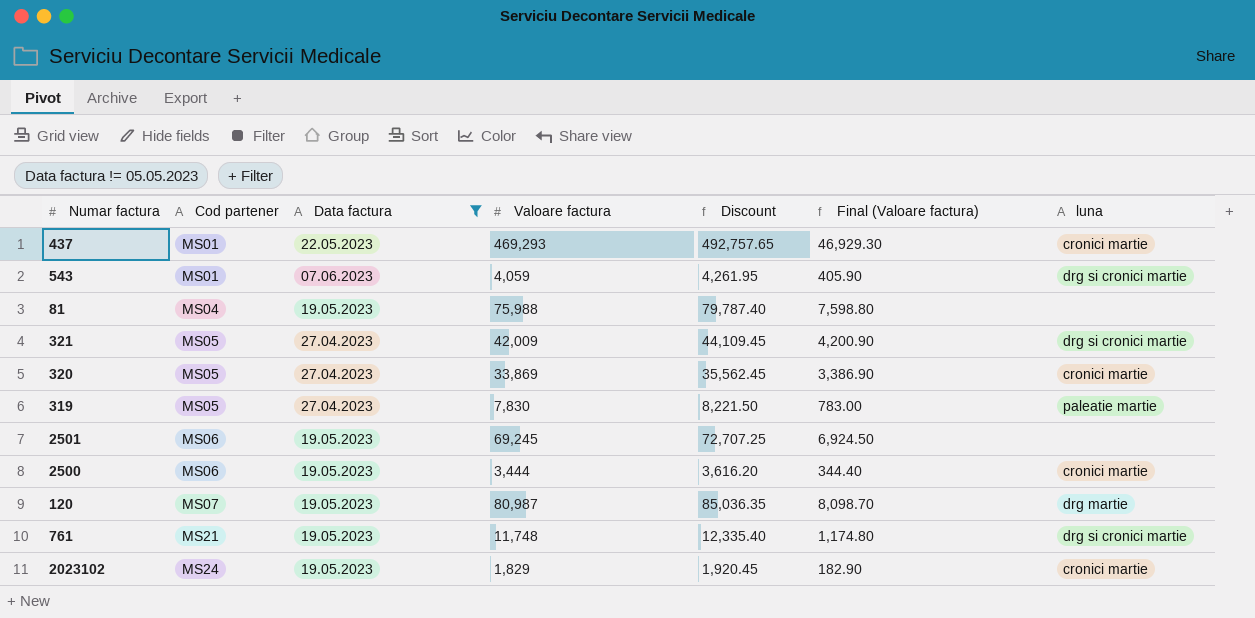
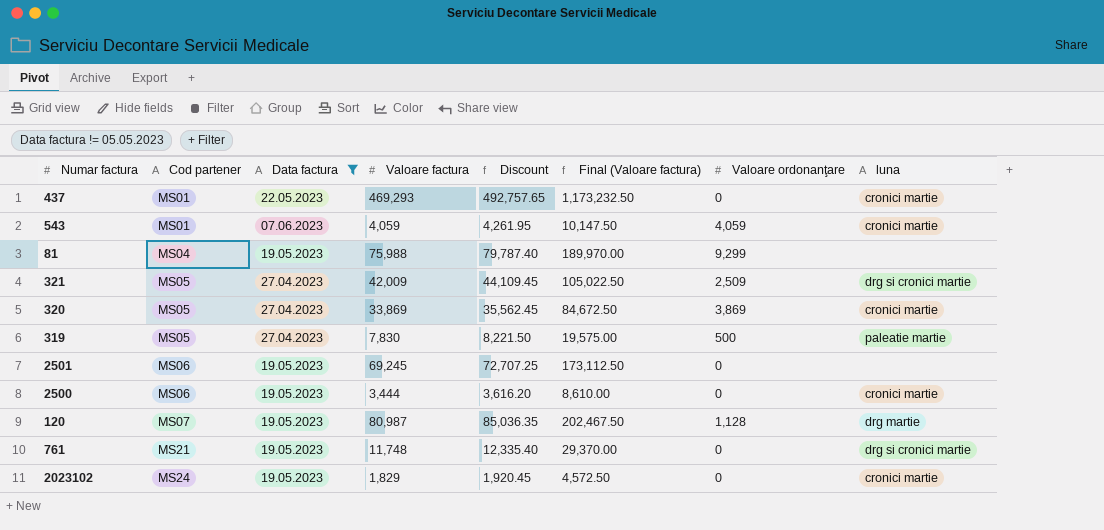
column Final (Valoare factura) | formula: [Valoare factura] * 0.1 -> [Valoare factura] * 2.5
column Valoare ordonanţare | position: none -> 7
543 | luna: drg si cronici martie -> cronici martie

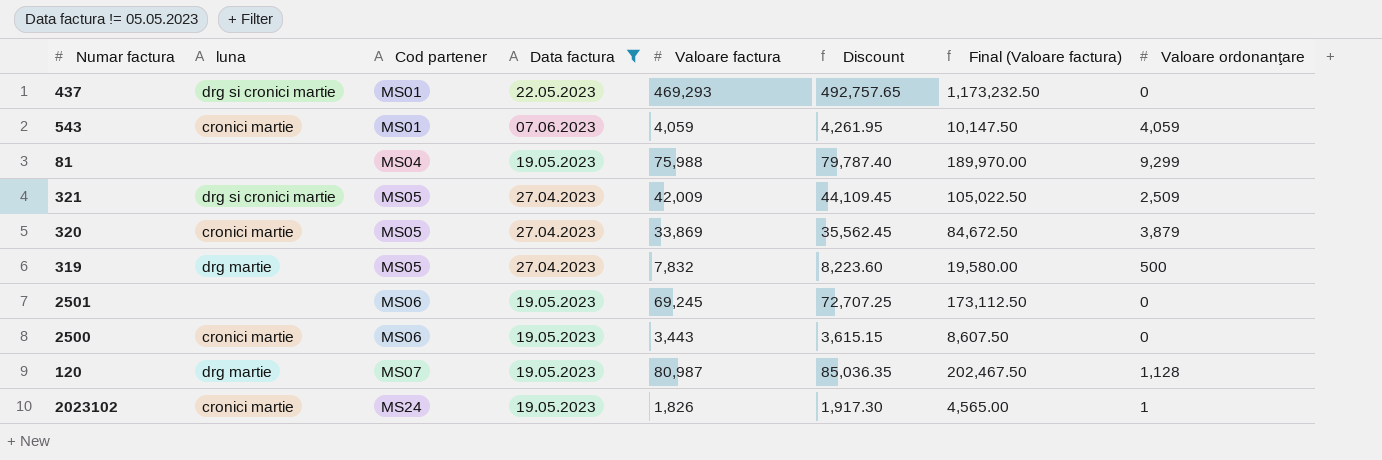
column luna | position: 8 -> 2
row 761: MS21 | 19.05.2023 | 11,748 | 12,335.40 | 29,370.00 | 0 | drg si cronici martie -> none
437 | luna: cronici martie -> drg si cronici martie
320 | Valoare ordonanţare: 3,869 -> 3,879
319 | luna: paleatie martie -> drg martie
319 | Valoare factura: 7,830 -> 7,832
319 | Discount: 8,221.50 -> 8,223.60
319 | Final (Valoare factura): 19,575.00 -> 19,580.00
2500 | Valoare factura: 3,444 -> 3,443
2500 | Discount: 3,616.20 -> 3,615.15
2500 | Final (Valoare factura): 8,610.00 -> 8,607.50
2023102 | Valoare factura: 1,829 -> 1,826
2023102 | Discount: 1,920.45 -> 1,917.30
2023102 | Final (Valoare factura): 4,572.50 -> 4,565.00
2023102 | Valoare ordonanţare: 0 -> 1

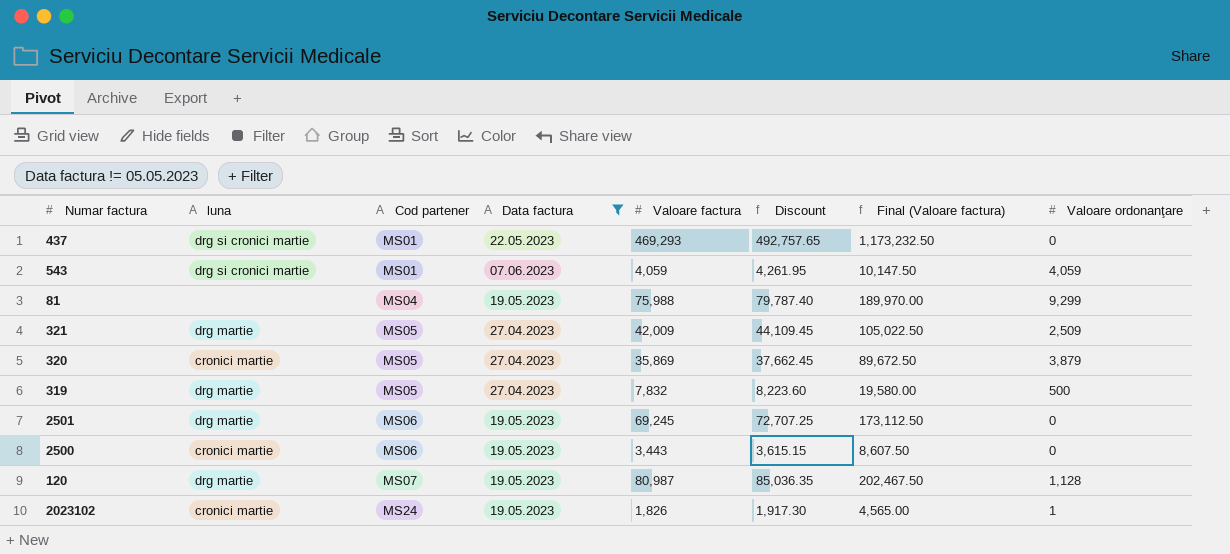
543 | luna: cronici martie -> drg si cronici martie
321 | luna: drg si cronici martie -> drg martie
320 | Valoare factura: 33,869 -> 35,869
320 | Discount: 35,562.45 -> 37,662.45
320 | Final (Valoare factura): 84,672.50 -> 89,672.50
2501 | luna: none -> drg martie

